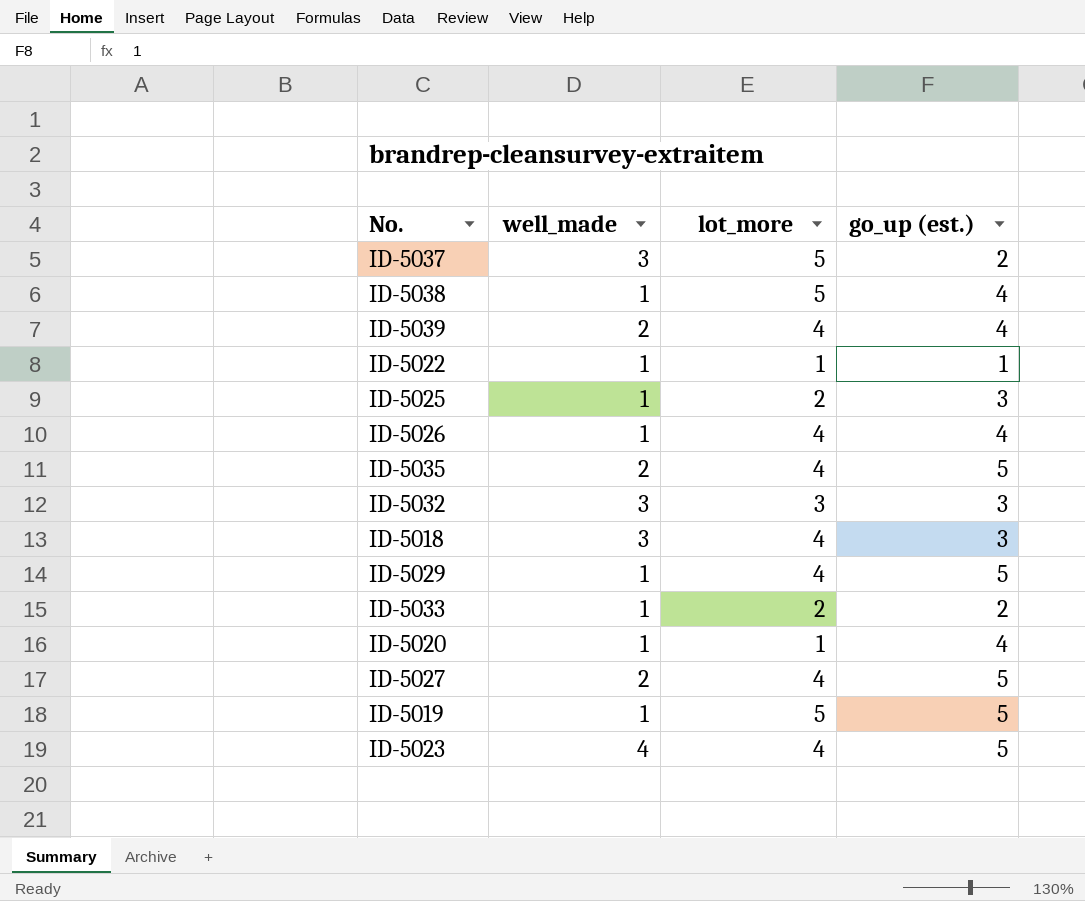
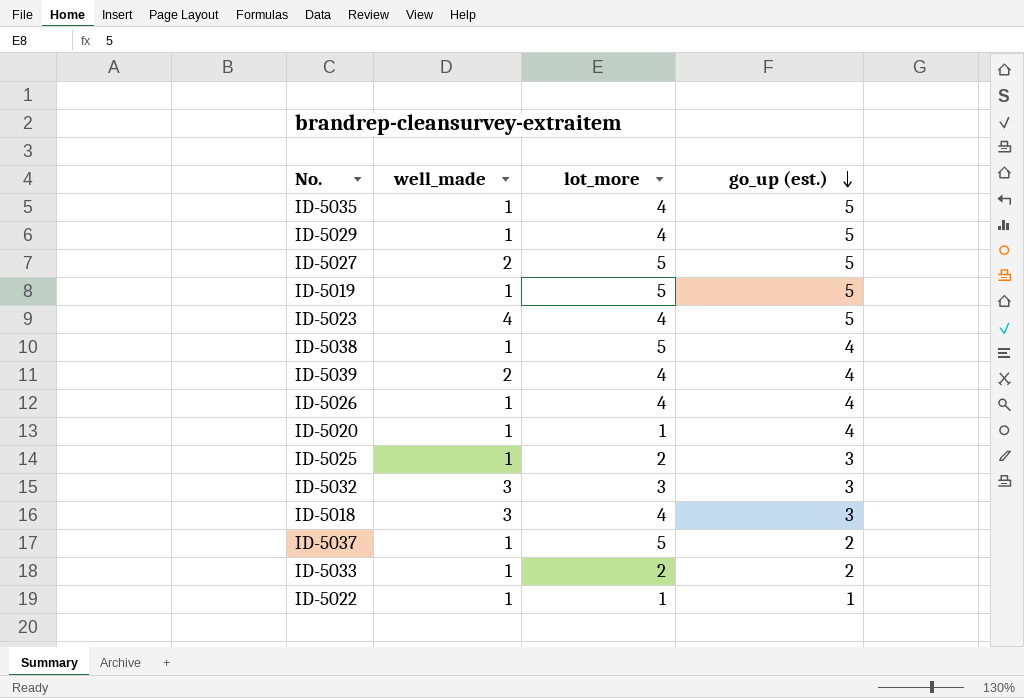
row order: none -> go_up (est.) descending
ID-5035 | well_made: 2 -> 1
ID-5027 | lot_more: 4 -> 5
ID-5037 | well_made: 3 -> 1

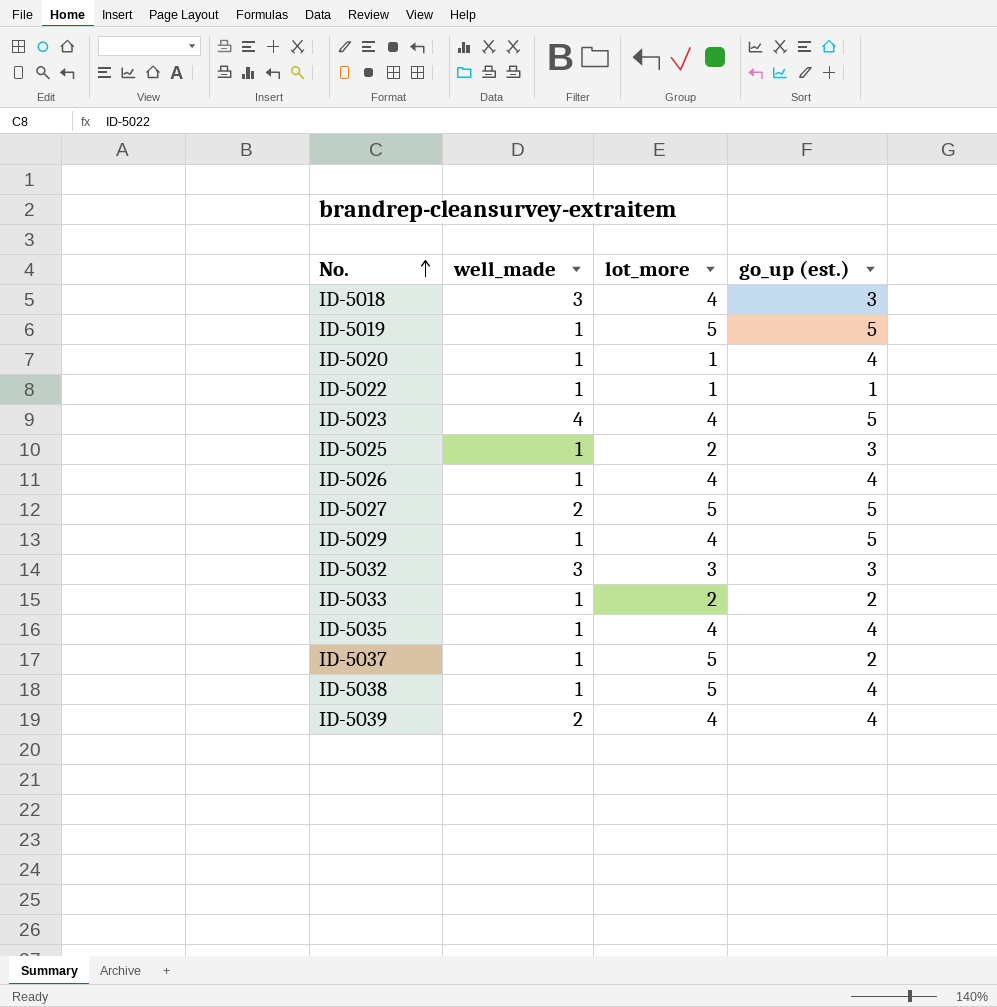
row order: go_up (est.) descending -> No. ascending
ID-5035 | go_up (est.): 5 -> 4

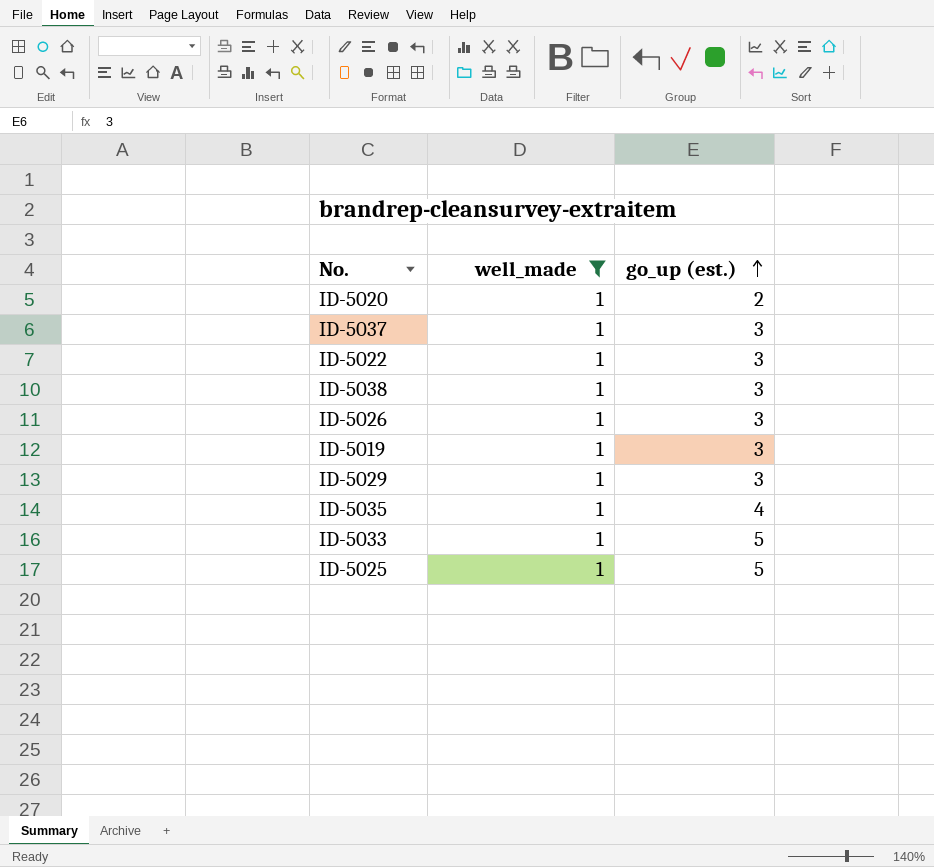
filter: none -> well_made = 1
row order: No. ascending -> go_up (est.) ascending
column lot_more | position: 3 -> none
ID-5020 | go_up (est.): 4 -> 2
ID-5037 | go_up (est.): 2 -> 3
ID-5022 | go_up (est.): 1 -> 3
ID-5038 | go_up (est.): 4 -> 3
ID-5026 | go_up (est.): 4 -> 3
ID-5019 | go_up (est.): 5 -> 3
ID-5029 | go_up (est.): 5 -> 3
ID-5033 | go_up (est.): 2 -> 5
ID-5025 | go_up (est.): 3 -> 5

